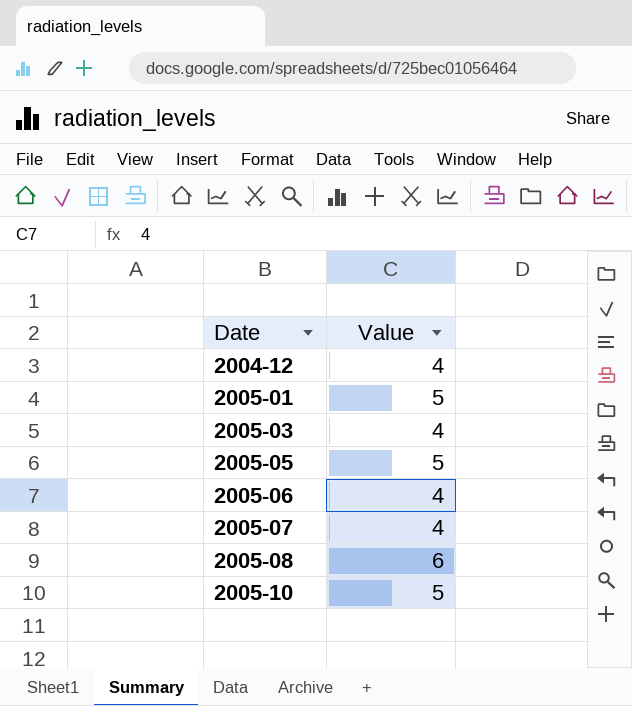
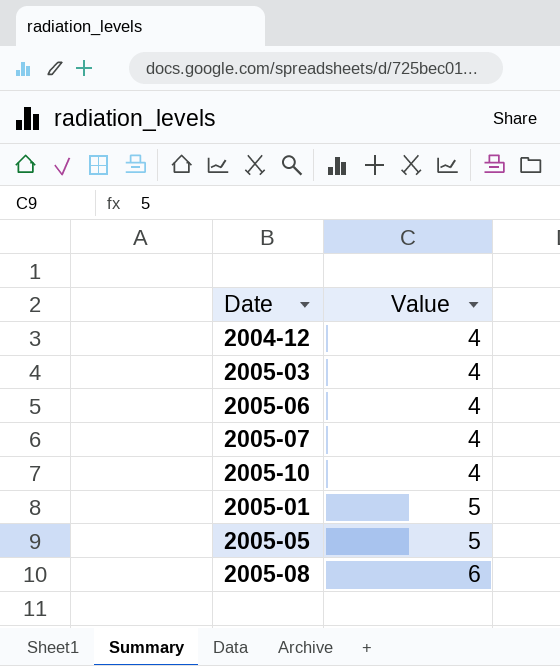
row order: Date ascending -> Value ascending
2005-10 | Value: 5 -> 4

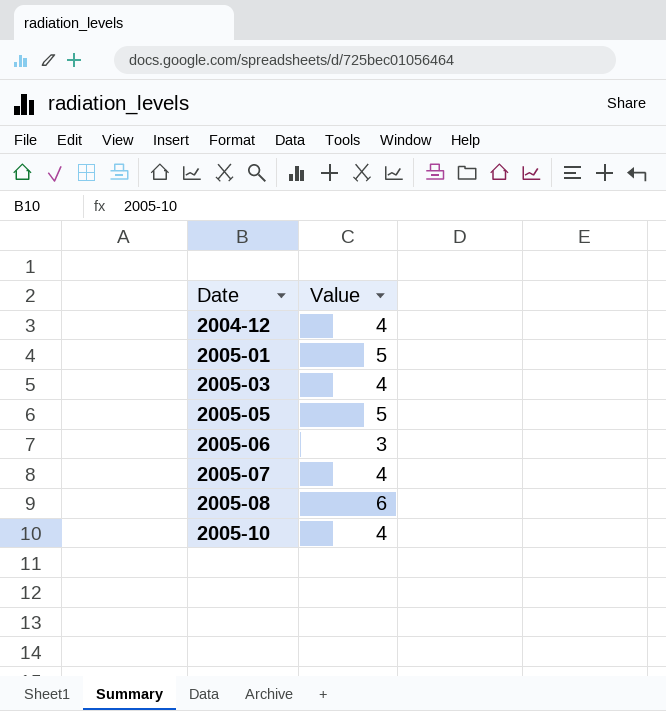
row order: Value ascending -> Date ascending
2005-06 | Value: 4 -> 3

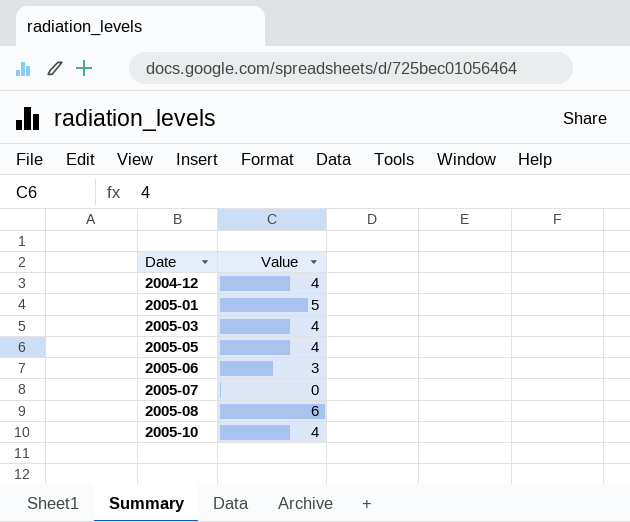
2005-05 | Value: 5 -> 4
2005-07 | Value: 4 -> 0

